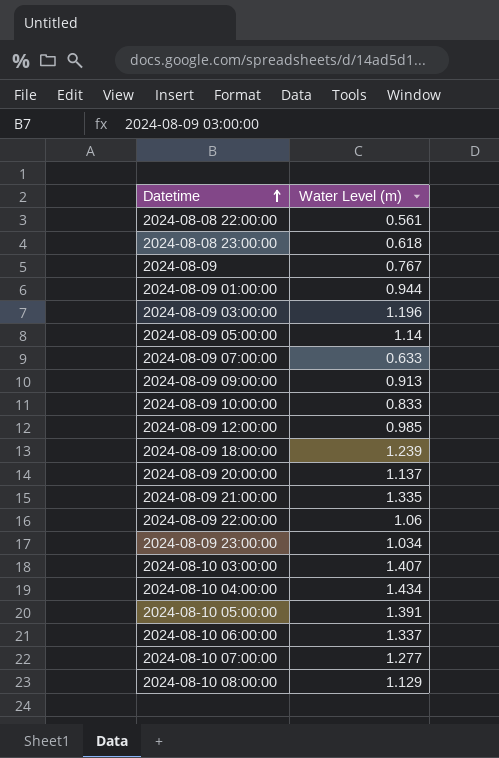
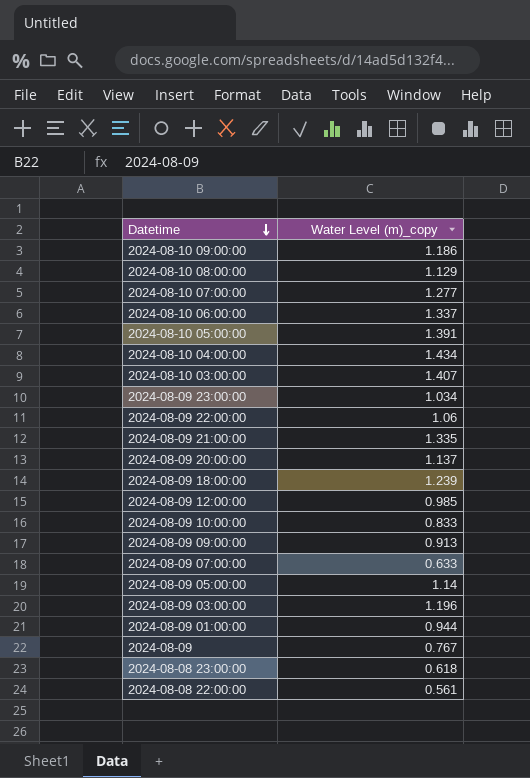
row order: Datetime ascending -> Datetime descending
column name: Water Level (m) -> Water Level (m)_copy
row 2024-08-10 09:00:00: none -> 1.186

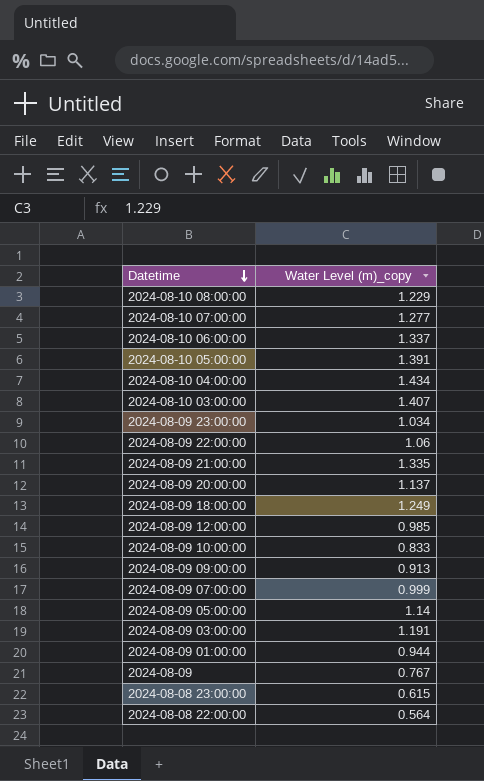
row 2024-08-10 09:00:00: 1.186 -> none
2024-08-10 08:00:00 | Water Level (m)_copy: 1.129 -> 1.229
2024-08-09 18:00:00 | Water Level (m)_copy: 1.239 -> 1.249
2024-08-09 07:00:00 | Water Level (m)_copy: 0.633 -> 0.999
2024-08-09 03:00:00 | Water Level (m)_copy: 1.196 -> 1.191
2024-08-08 23:00:00 | Water Level (m)_copy: 0.618 -> 0.615
2024-08-08 22:00:00 | Water Level (m)_copy: 0.561 -> 0.564

